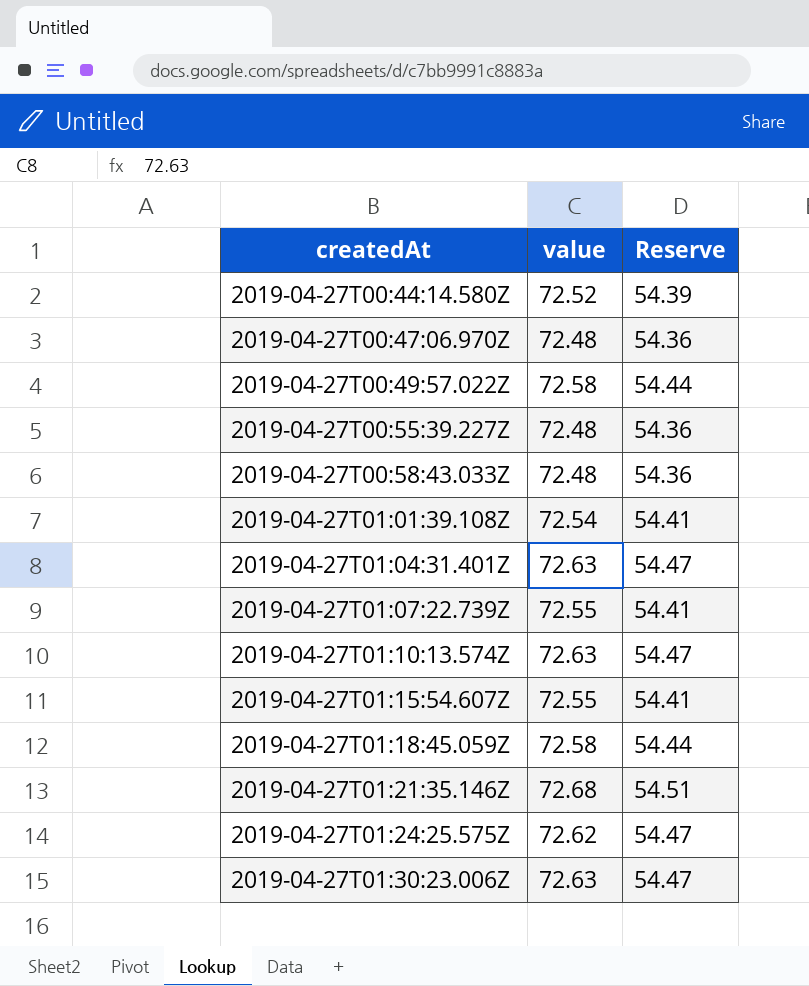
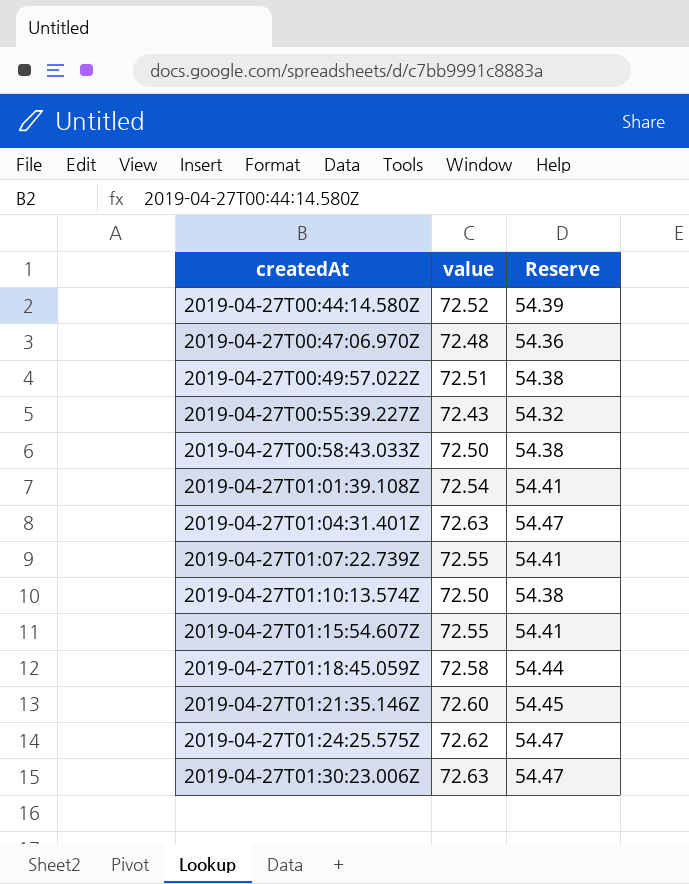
2019-04-27T00:49:57.022Z | value: 72.58 -> 72.51
2019-04-27T00:49:57.022Z | Reserve: 54.44 -> 54.38
2019-04-27T00:55:39.227Z | value: 72.48 -> 72.43
2019-04-27T00:55:39.227Z | Reserve: 54.36 -> 54.32
2019-04-27T00:58:43.033Z | value: 72.48 -> 72.50
2019-04-27T00:58:43.033Z | Reserve: 54.36 -> 54.38
2019-04-27T01:10:13.574Z | value: 72.63 -> 72.50
2019-04-27T01:10:13.574Z | Reserve: 54.47 -> 54.38
2019-04-27T01:21:35.146Z | value: 72.68 -> 72.60
2019-04-27T01:21:35.146Z | Reserve: 54.51 -> 54.45

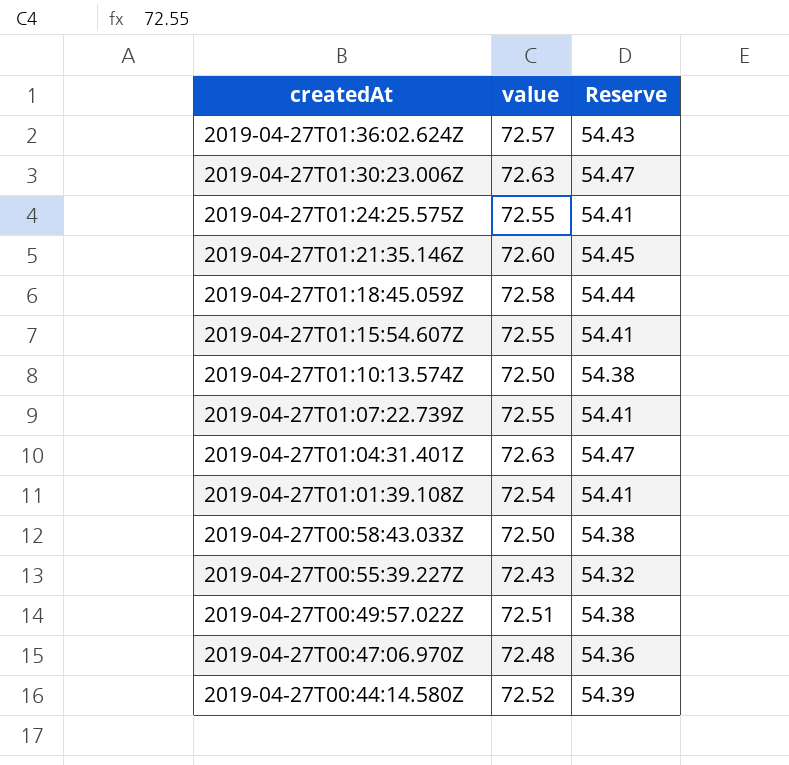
row order: createdAt ascending -> createdAt descending
row 2019-04-27T01:36:02.624Z: none -> 72.57 | 54.43
2019-04-27T01:24:25.575Z | value: 72.62 -> 72.55
2019-04-27T01:24:25.575Z | Reserve: 54.47 -> 54.41

